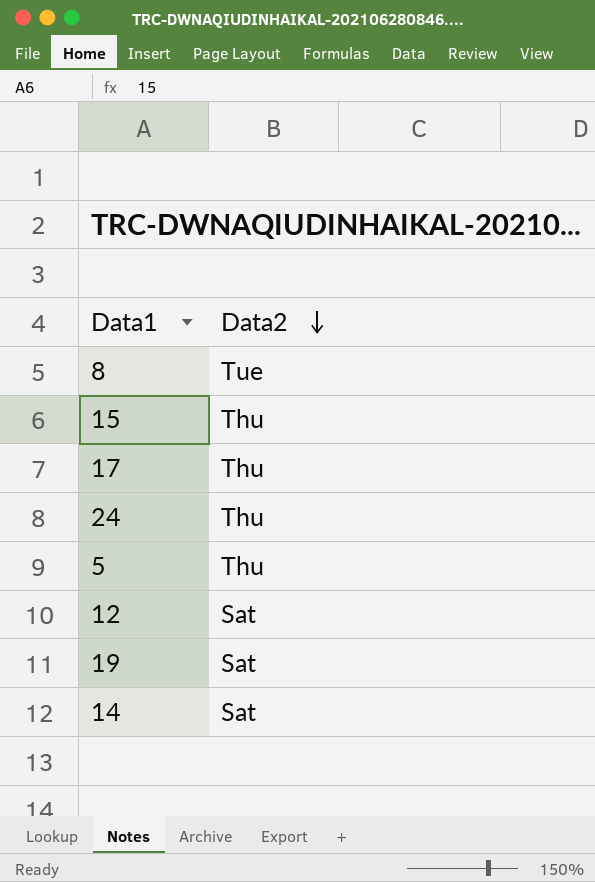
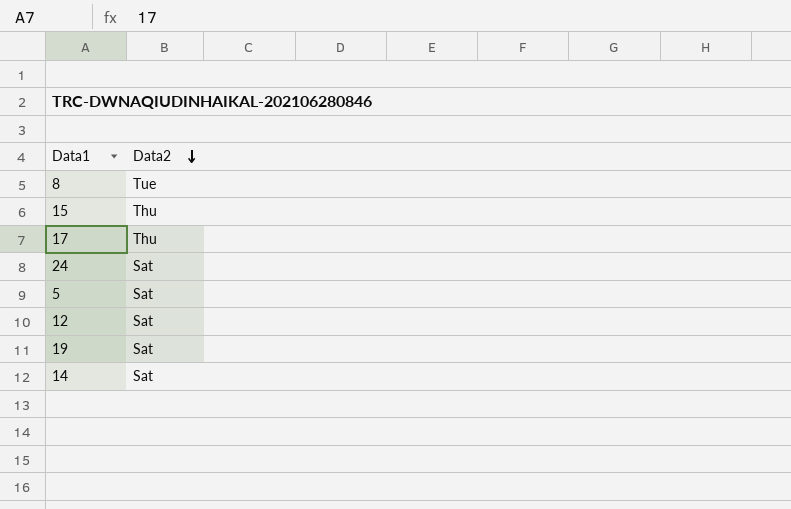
24 | Data2: Thu -> Sat
5 | Data2: Thu -> Sat

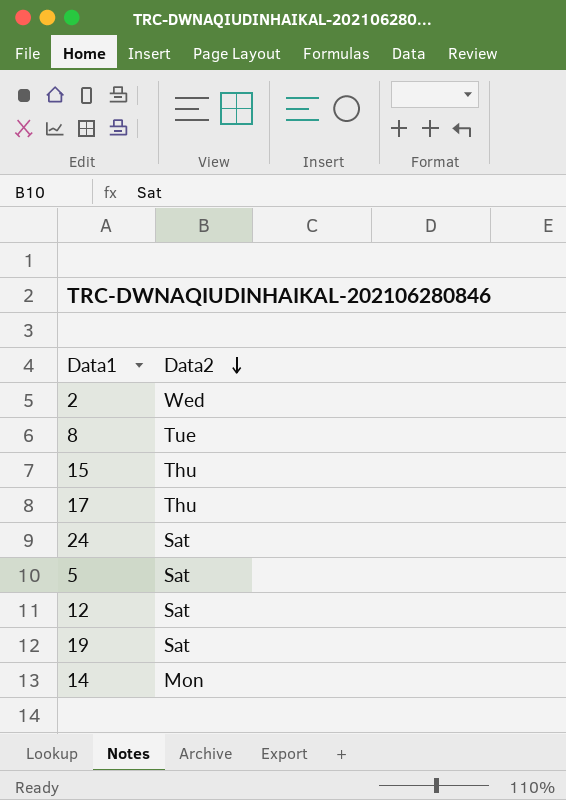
row 2: none -> Wed
14 | Data2: Sat -> Mon

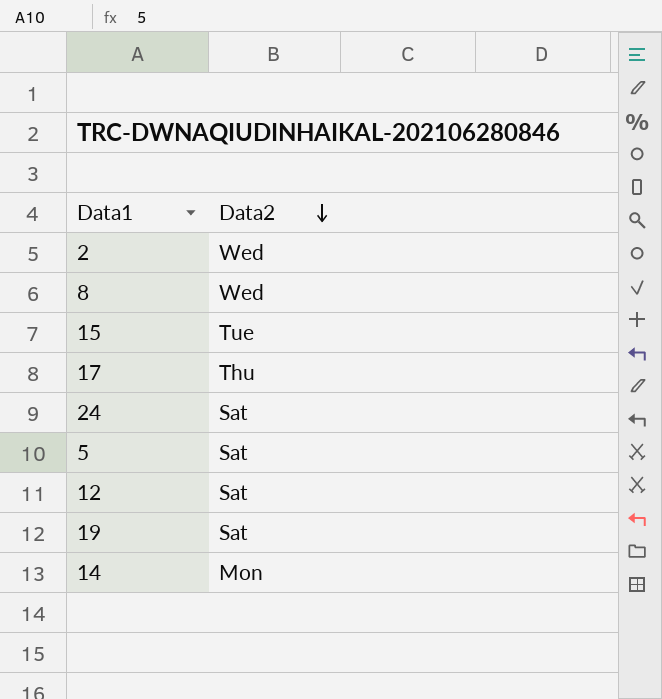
8 | Data2: Tue -> Wed
15 | Data2: Thu -> Tue

